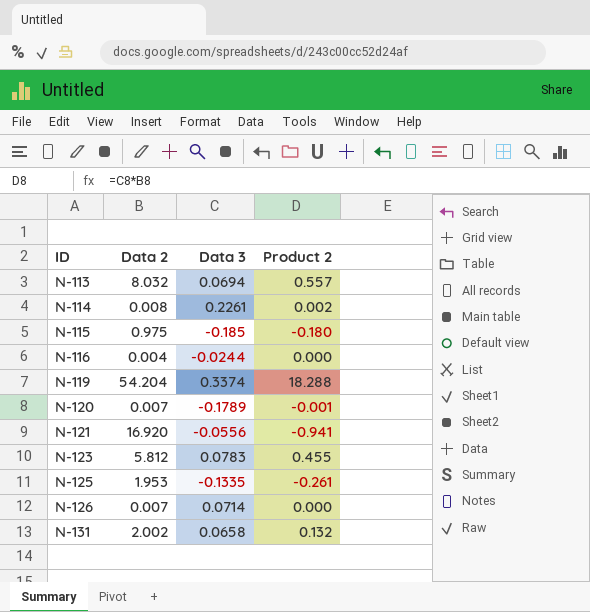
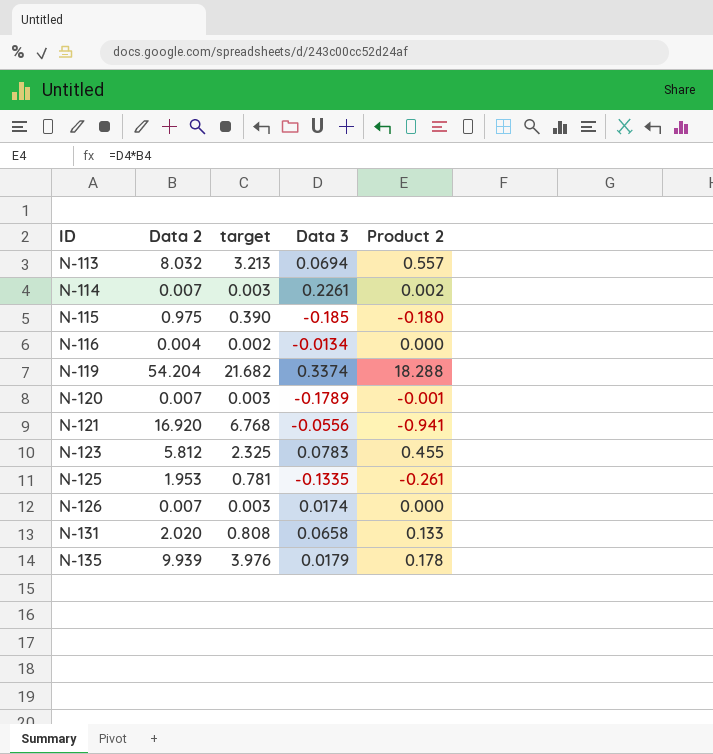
column target | formula: none -> [Data 2] * 0.4
N-114 | Data 2: 0.008 -> 0.007
N-116 | Data 3: -0.0244 -> -0.0134
N-126 | Data 3: 0.0714 -> 0.0174
N-131 | Data 2: 2.002 -> 2.020
N-131 | Product 2: 0.132 -> 0.133
row N-135: none -> 9.939 | 3.976 | 0.0179 | 0.178

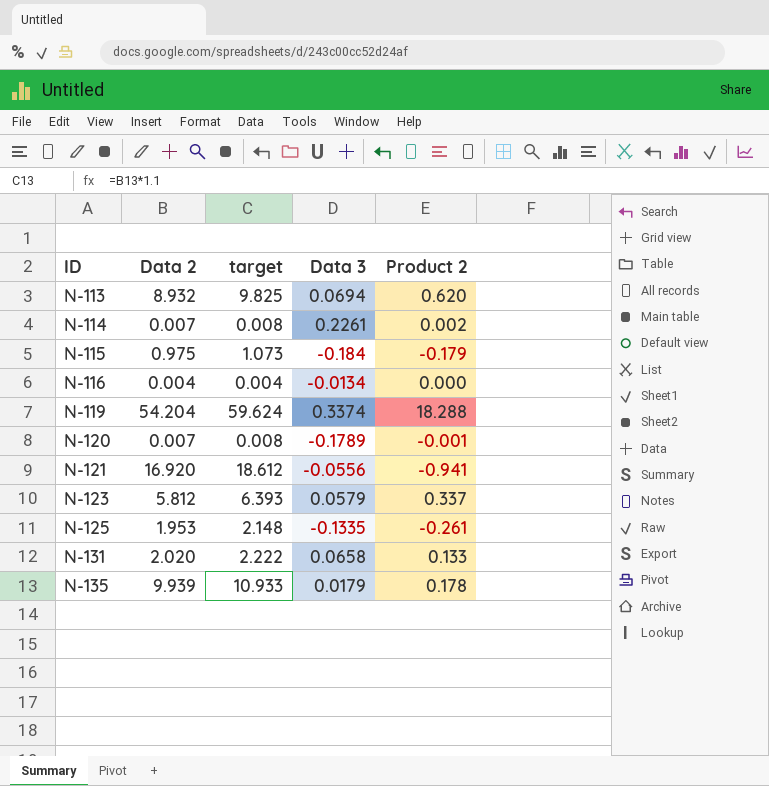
column target | formula: [Data 2] * 0.4 -> [Data 2] * 1.1
row N-126: 0.007 | 0.003 | 0.0174 | 0.000 -> none
N-113 | Data 2: 8.032 -> 8.932
N-113 | Product 2: 0.557 -> 0.620
N-115 | Data 3: -0.185 -> -0.184
N-115 | Product 2: -0.180 -> -0.179
N-123 | Data 3: 0.0783 -> 0.0579
N-123 | Product 2: 0.455 -> 0.337

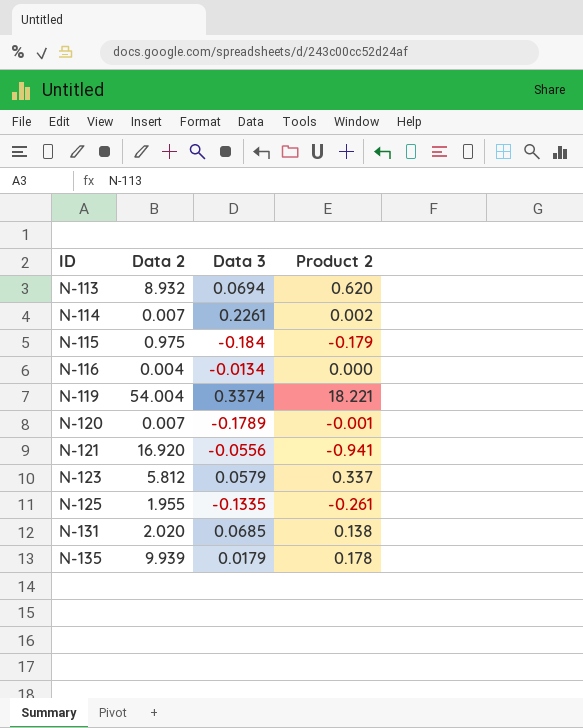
column target | formula: [Data 2] * 1.1 -> none
N-119 | Data 2: 54.204 -> 54.004
N-119 | Product 2: 18.288 -> 18.221
N-125 | Data 2: 1.953 -> 1.955
N-131 | Data 3: 0.0658 -> 0.0685
N-131 | Product 2: 0.133 -> 0.138

